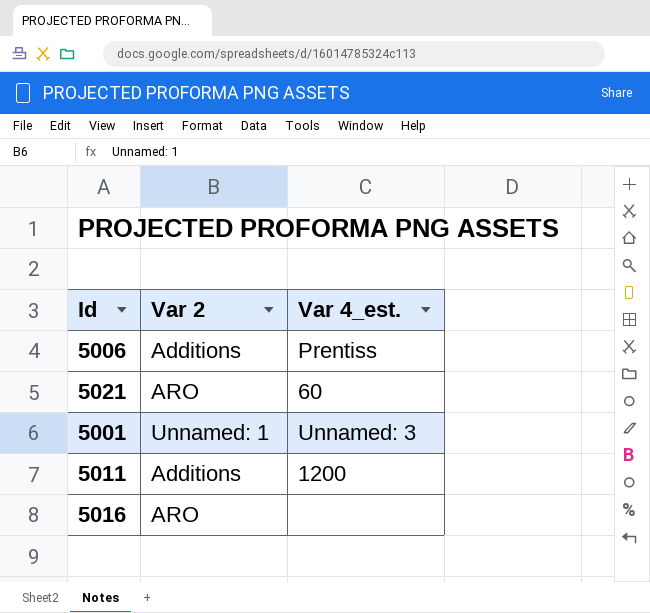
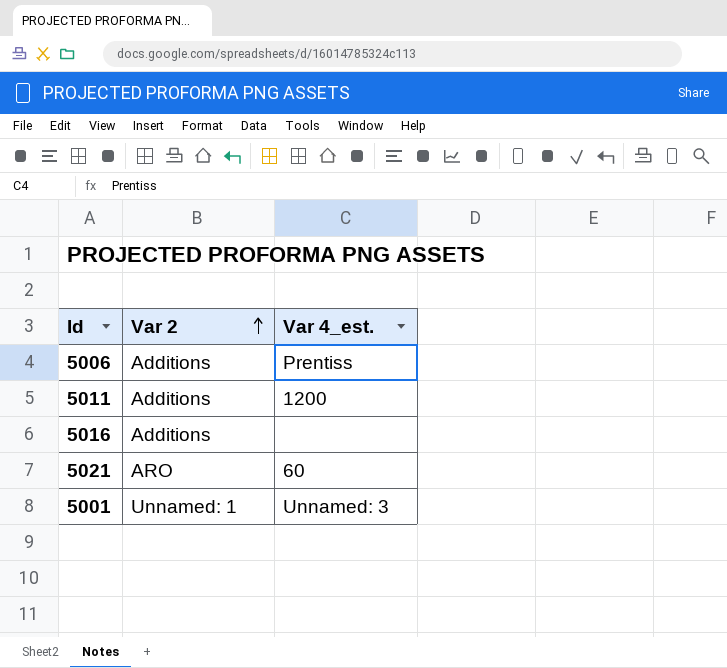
row order: none -> Var 2 ascending
5016 | Var 2: ARO -> Additions

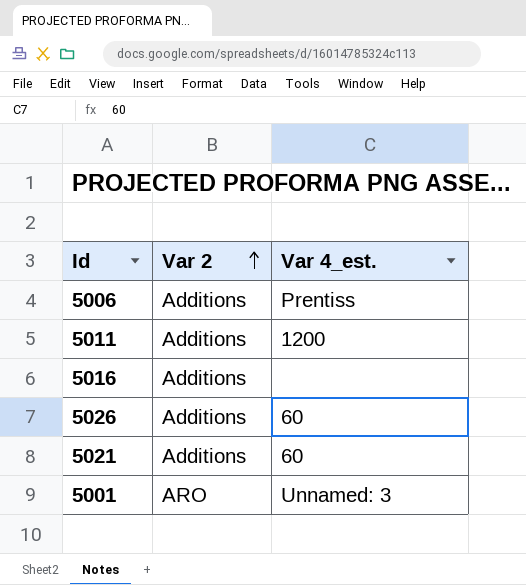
row 5026: none -> Additions | 60
5021 | Var 2: ARO -> Additions
5001 | Var 2: Unnamed: 1 -> ARO

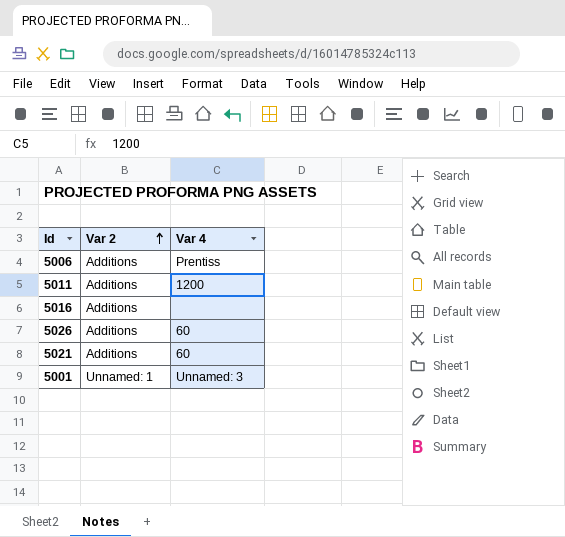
column name: Var 4_est. -> Var 4
5001 | Var 2: ARO -> Unnamed: 1

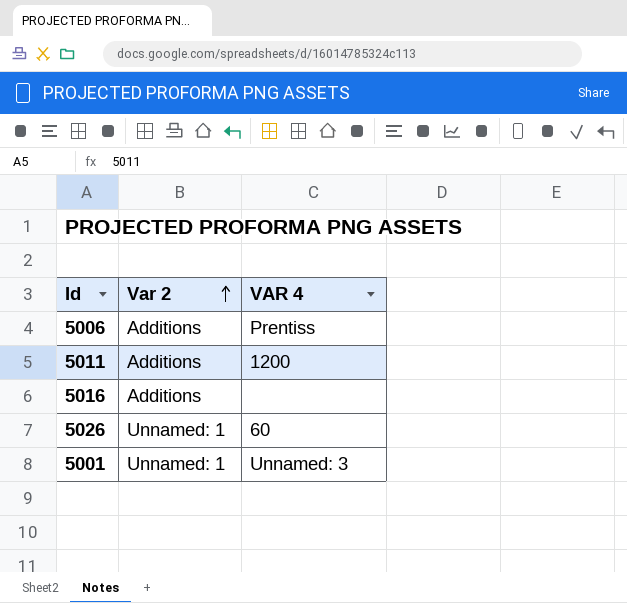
column name: Var 4 -> VAR 4
row 5021: Additions | 60 -> none
5026 | Var 2: Additions -> Unnamed: 1

